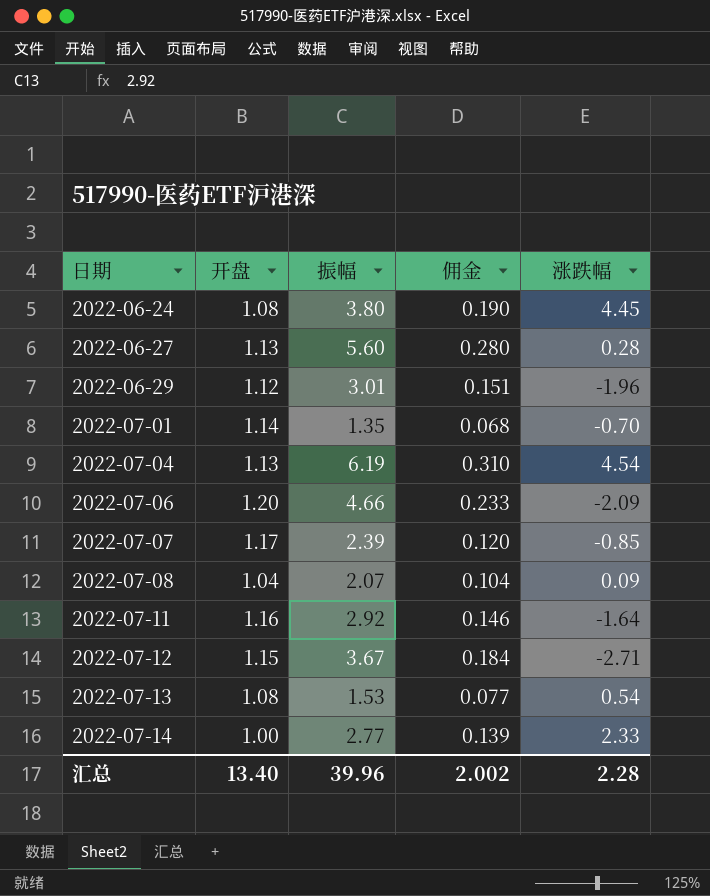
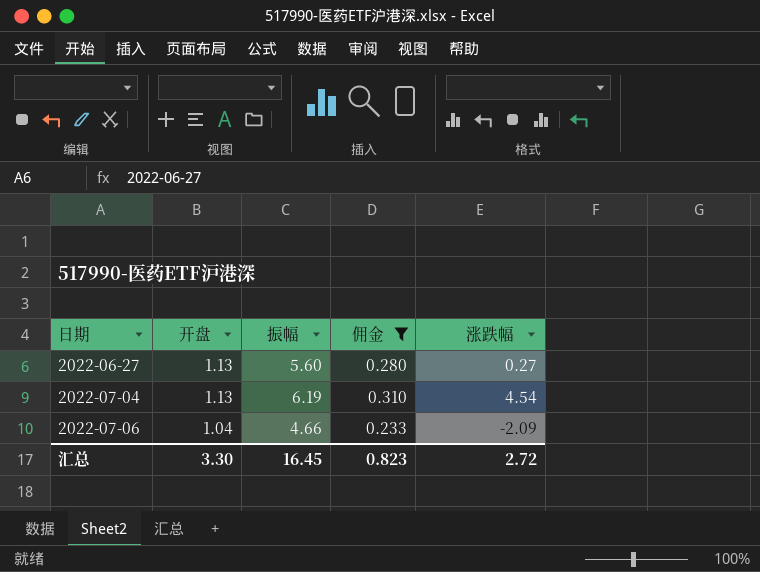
filter: none -> 佣金 >= 0.233
2022-06-27 | 涨跌幅: 0.28 -> 0.27
2022-07-06 | 开盘: 1.20 -> 1.04
汇总 | 开盘: 13.40 -> 3.30
汇总 | 振幅: 39.96 -> 16.45
汇总 | 佣金: 2.002 -> 0.823
汇总 | 涨跌幅: 2.28 -> 2.72

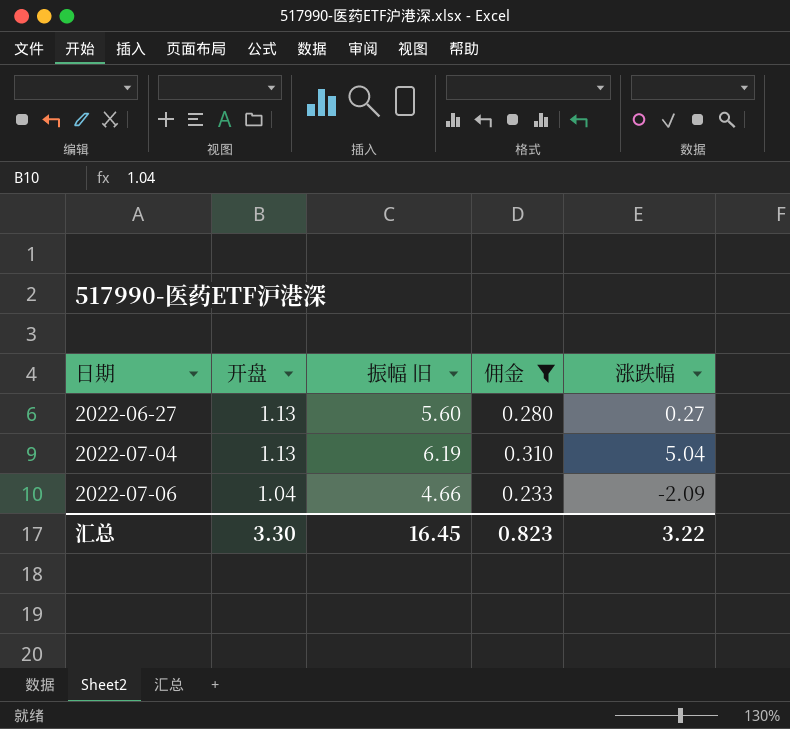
column name: 振幅 -> 振幅 旧
2022-07-04 | 涨跌幅: 4.54 -> 5.04
汇总 | 涨跌幅: 2.72 -> 3.22

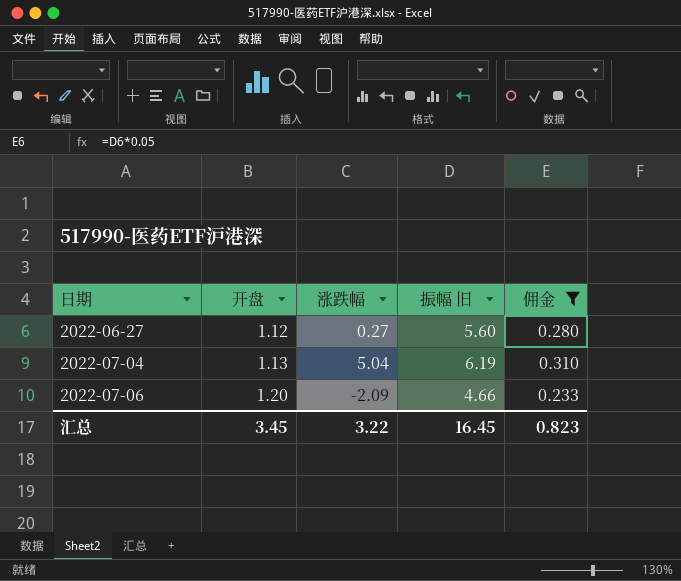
column 涨跌幅 | position: 5 -> 3
2022-06-27 | 开盘: 1.13 -> 1.12
2022-07-06 | 开盘: 1.04 -> 1.20
汇总 | 开盘: 3.30 -> 3.45

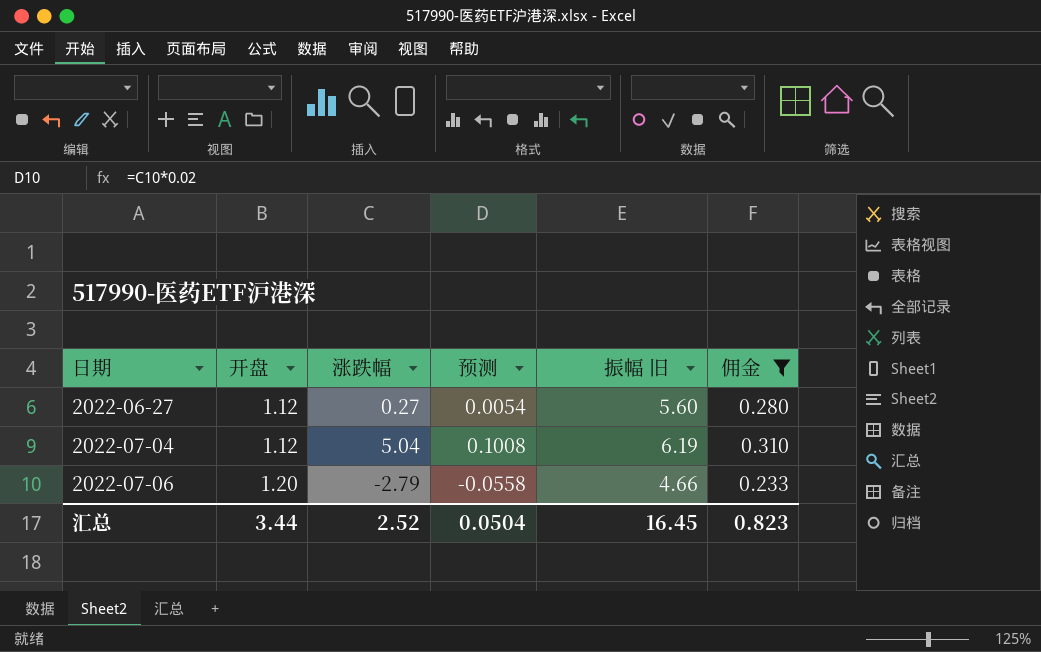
column 预测 | formula: none -> [涨跌幅] * 0.02
2022-07-04 | 开盘: 1.13 -> 1.12
2022-07-06 | 涨跌幅: -2.09 -> -2.79
汇总 | 开盘: 3.45 -> 3.44
汇总 | 涨跌幅: 3.22 -> 2.52

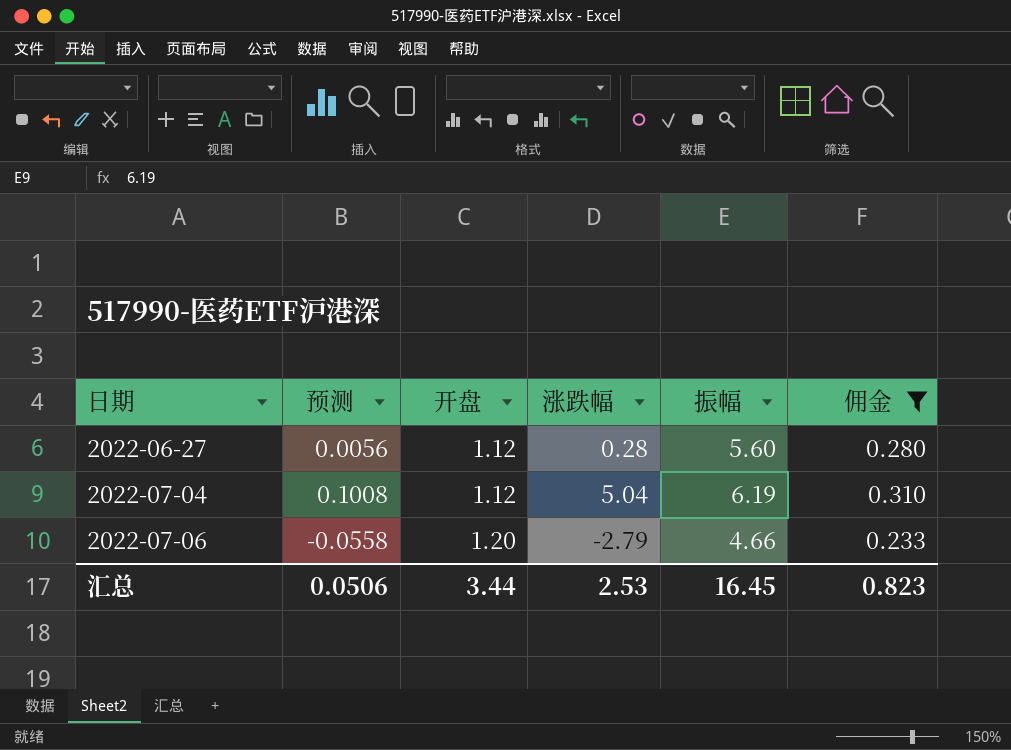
column 预测 | position: 4 -> 2
column name: 振幅 旧 -> 振幅
2022-06-27 | 预测: 0.0054 -> 0.0056
2022-06-27 | 涨跌幅: 0.27 -> 0.28
汇总 | 预测: 0.0504 -> 0.0506
汇总 | 涨跌幅: 2.52 -> 2.53

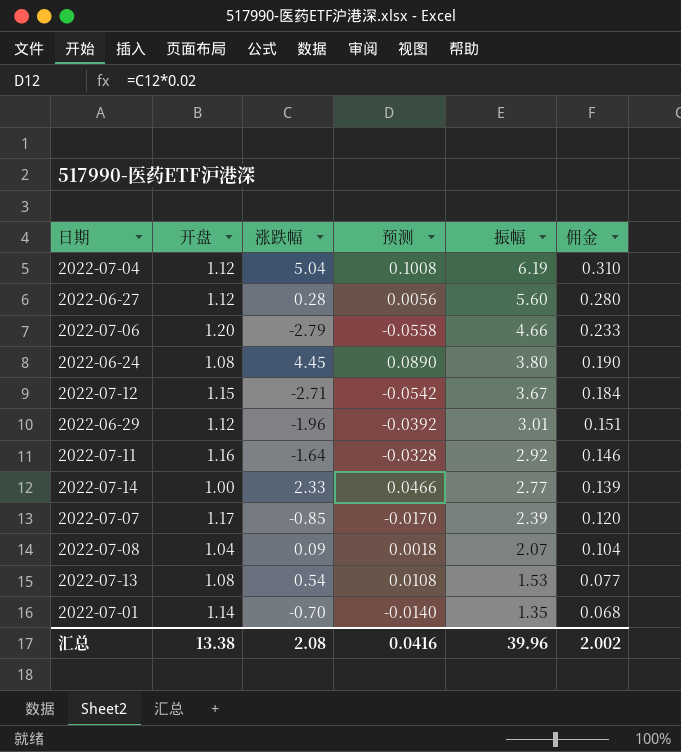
filter: 佣金 >= 0.233 -> none
row order: 日期 ascending -> 振幅 descending
column 预测 | position: 2 -> 4
汇总 | 开盘: 3.44 -> 13.38
汇总 | 涨跌幅: 2.53 -> 2.08
汇总 | 预测: 0.0506 -> 0.0416
汇总 | 振幅: 16.45 -> 39.96
汇总 | 佣金: 0.823 -> 2.002

